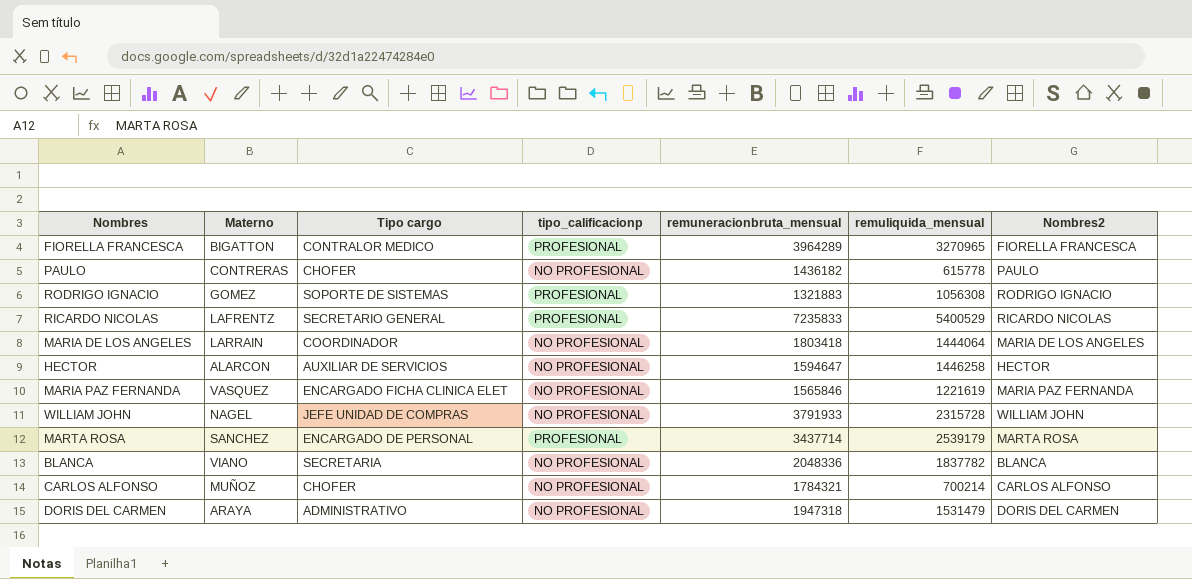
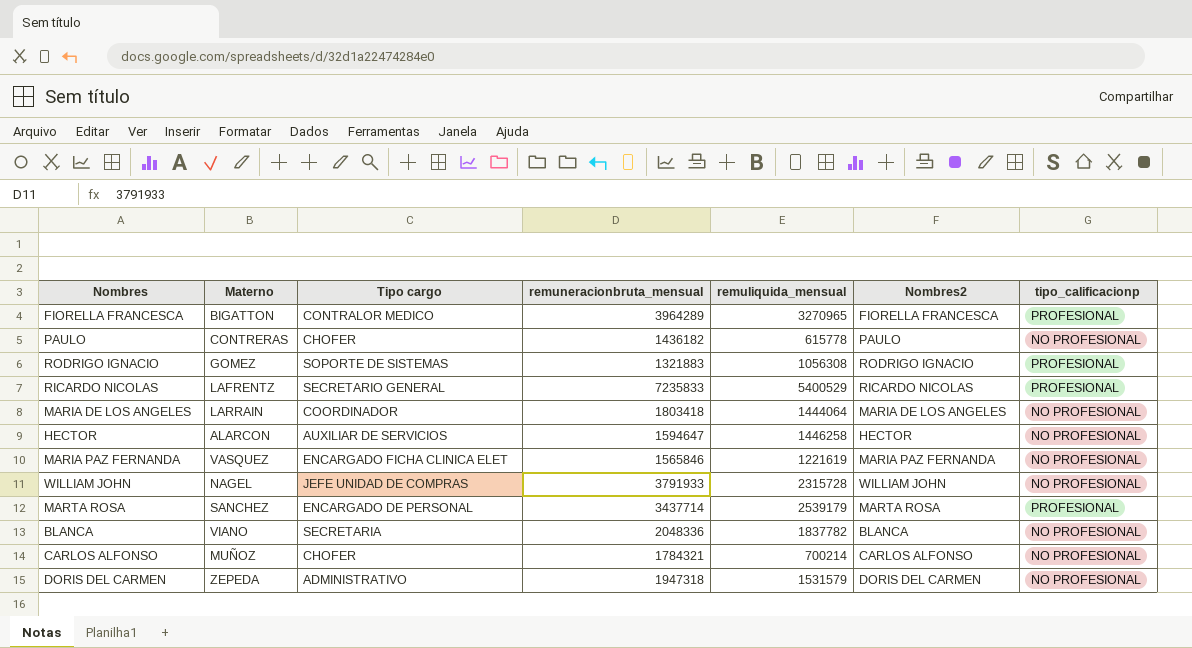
column tipo_calificacionp | position: 4 -> 7
DORIS DEL CARMEN | Materno: ARAYA -> ZEPEDA
DORIS DEL CARMEN | remuliquida_mensual: 1531479 -> 1531579

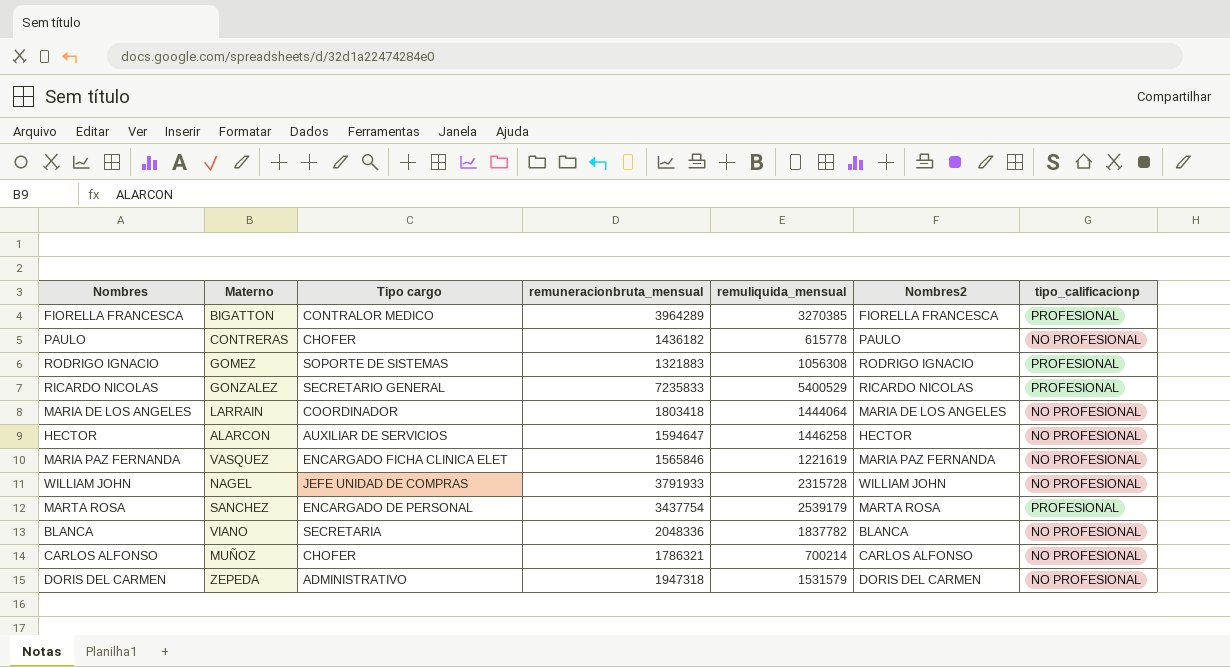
FIORELLA FRANCESCA | remuliquida_mensual: 3270965 -> 3270385
RICARDO NICOLAS | Materno: LAFRENTZ -> GONZALEZ
MARTA ROSA | remuneracionbruta_mensual: 3437714 -> 3437754
CARLOS ALFONSO | remuneracionbruta_mensual: 1784321 -> 1786321

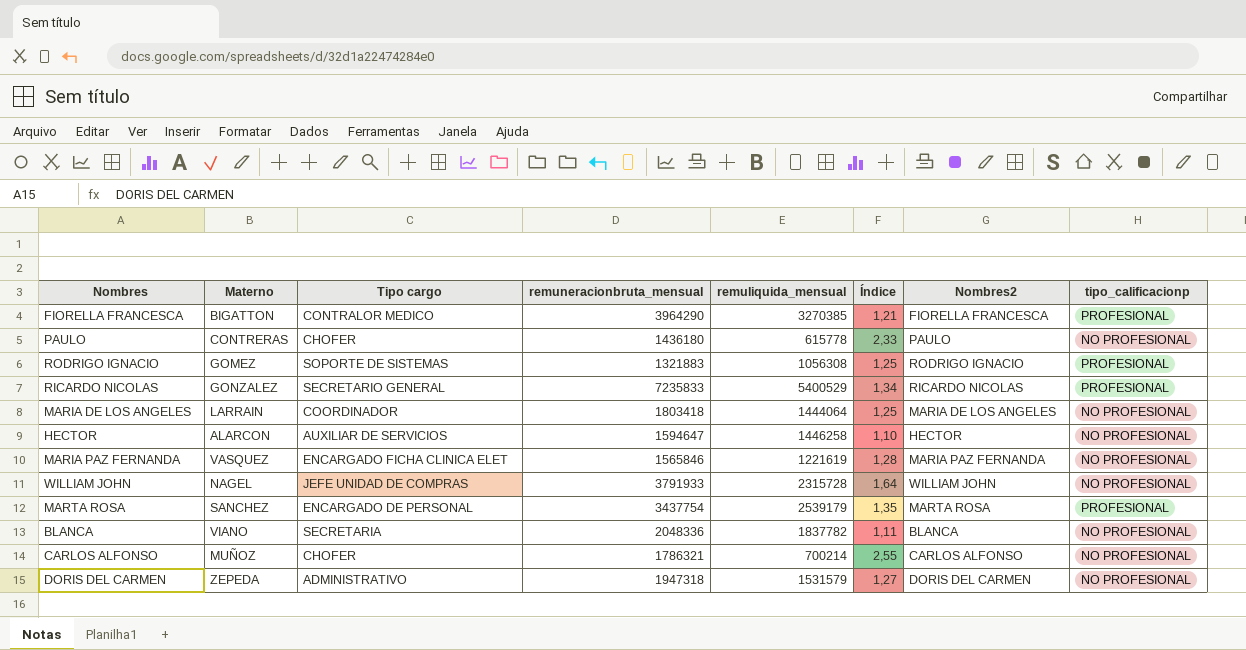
column Índice | formula: none -> [remuneracionbruta_mensual] / [remuliquida_mensual]
FIORELLA FRANCESCA | remuneracionbruta_mensual: 3964289 -> 3964290
PAULO | remuneracionbruta_mensual: 1436182 -> 1436180

